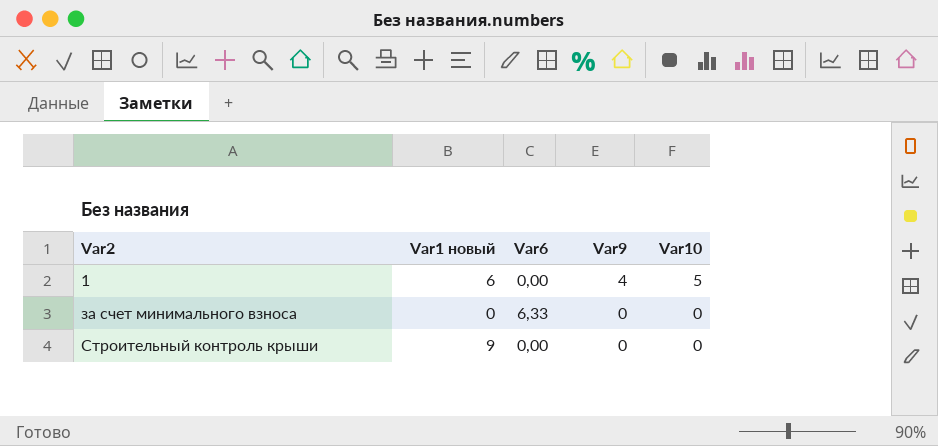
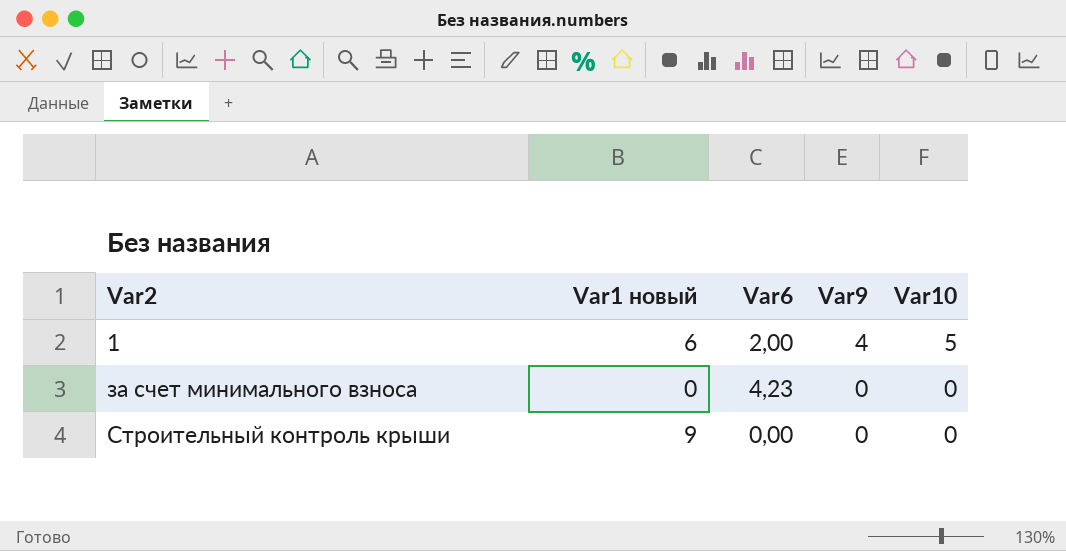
1 | Var6: 0,00 -> 2,00
за счет минимального взноса | Var6: 6,33 -> 4,23

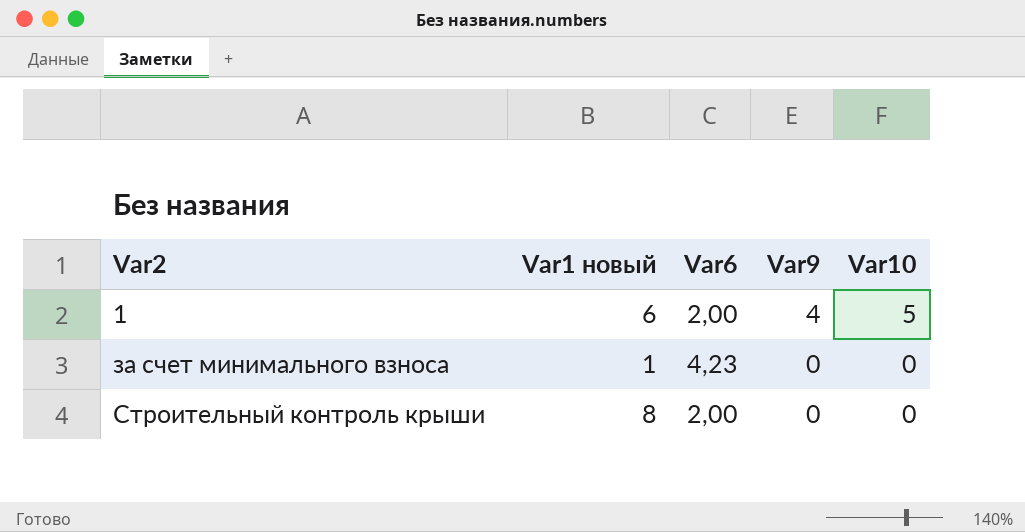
за счет минимального взноса | Var1 новый: 0 -> 1
Строительный контроль крыши | Var1 новый: 9 -> 8
Строительный контроль крыши | Var6: 0,00 -> 2,00

